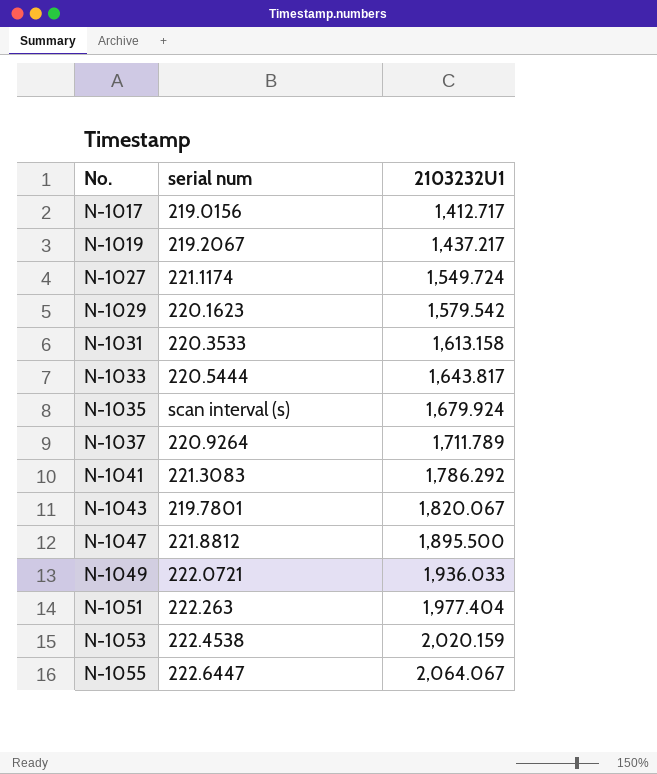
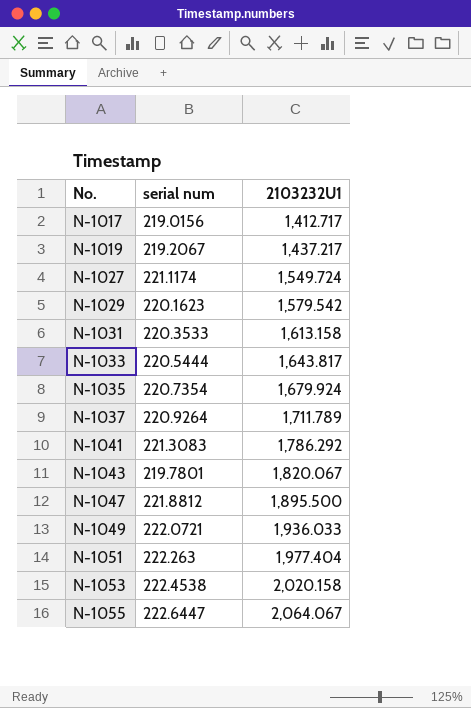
N-1035 | serial num: scan interval (s) -> 220.7354
N-1053 | 2103232U1: 2,020.159 -> 2,020.158

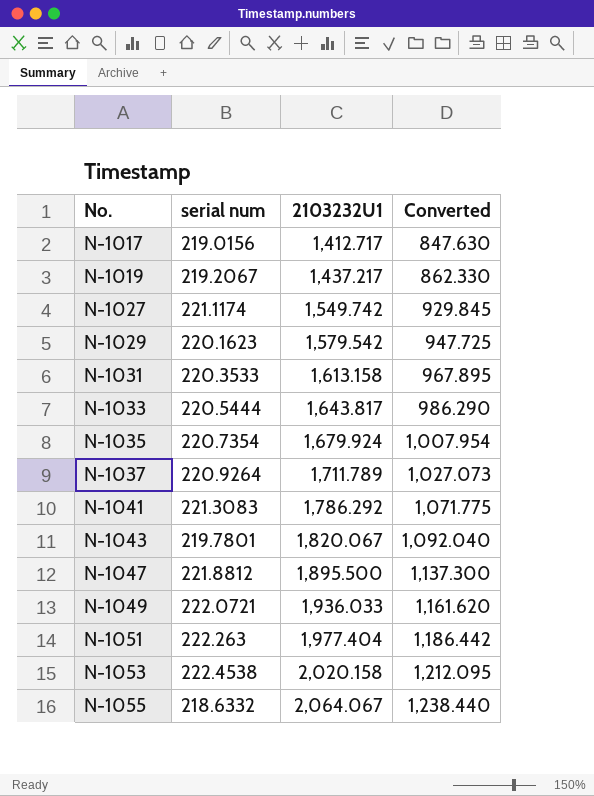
column Converted | formula: none -> [2103232U1] * 0.6
N-1027 | 2103232U1: 1,549.724 -> 1,549.742
N-1055 | serial num: 222.6447 -> 218.6332

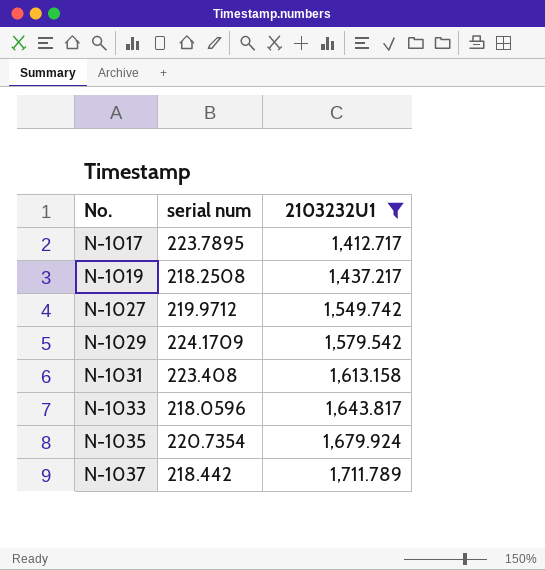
filter: none -> 2103232U1 <= 1,711.789
column Converted | formula: [2103232U1] * 0.6 -> none
N-1017 | serial num: 219.0156 -> 223.7895
N-1019 | serial num: 219.2067 -> 218.2508
N-1027 | serial num: 221.1174 -> 219.9712
N-1029 | serial num: 220.1623 -> 224.1709
N-1031 | serial num: 220.3533 -> 223.408
N-1033 | serial num: 220.5444 -> 218.0596
N-1037 | serial num: 220.9264 -> 218.442

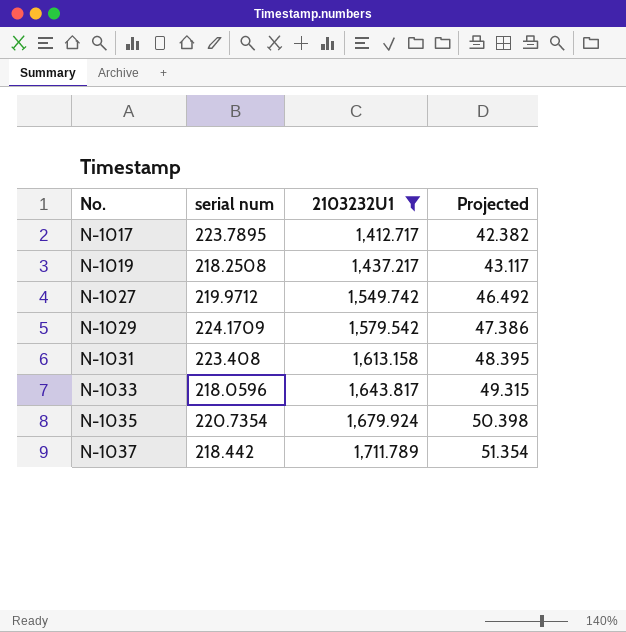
column Projected | formula: none -> [2103232U1] * 0.03

